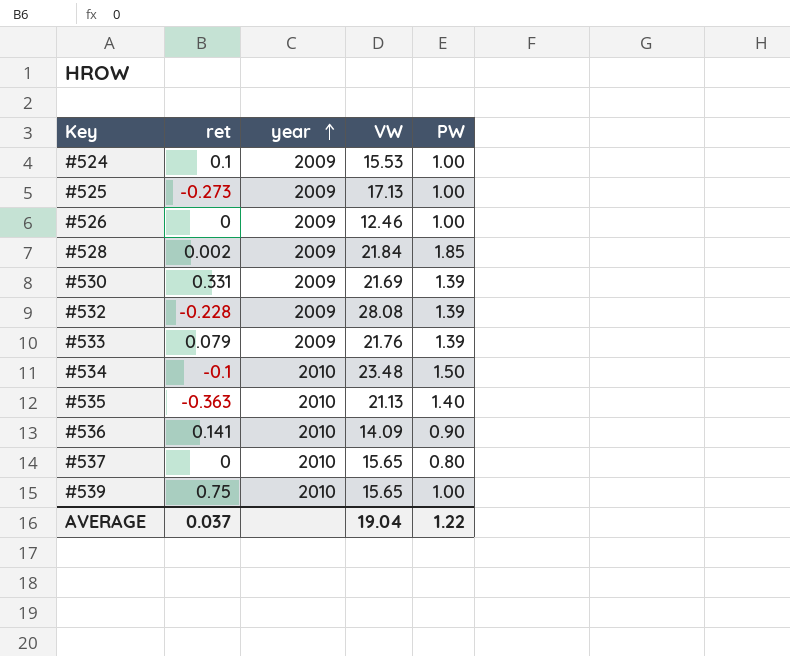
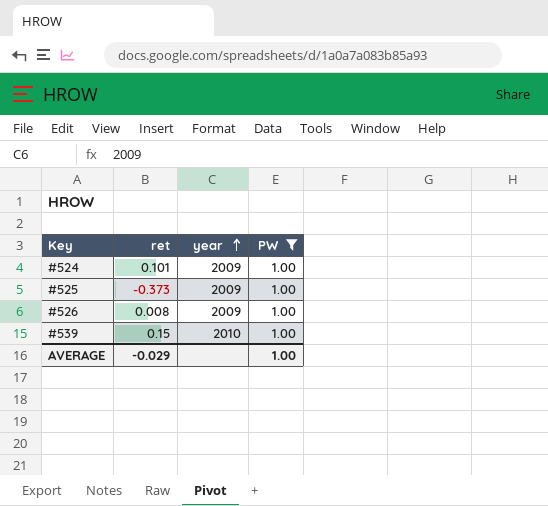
filter: none -> PW = 1.00
column VW | position: 4 -> none
#524 | ret: 0.1 -> 0.101
#525 | ret: -0.273 -> -0.373
#526 | ret: 0 -> 0.008
#539 | ret: 0.75 -> 0.15
AVERAGE | ret: 0.037 -> -0.029
AVERAGE | PW: 1.22 -> 1.00

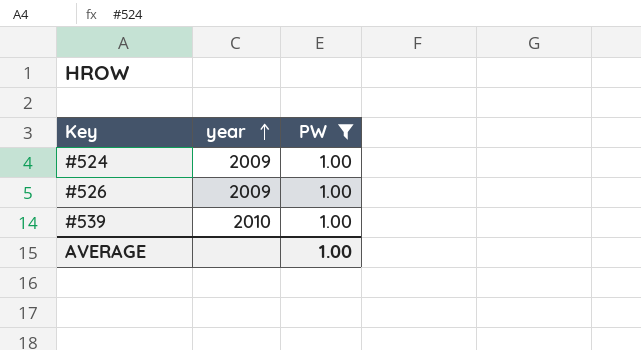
column ret | position: 2 -> none
row #525: -0.373 | 2009 | 1.00 -> none

